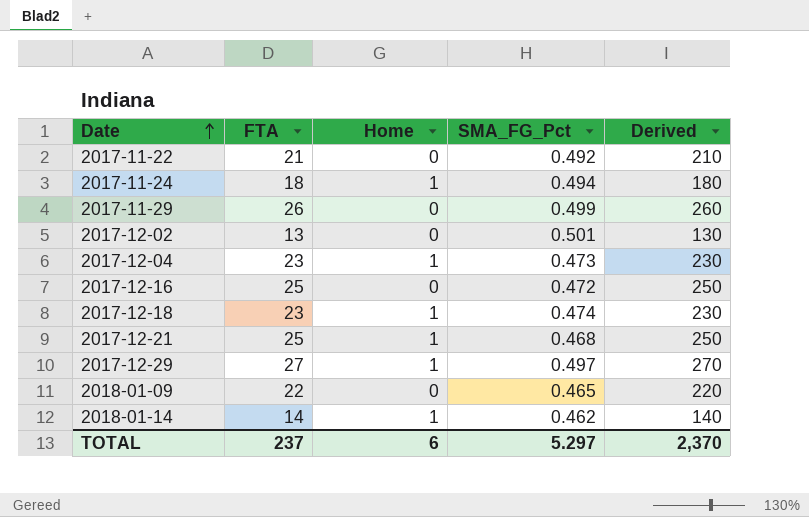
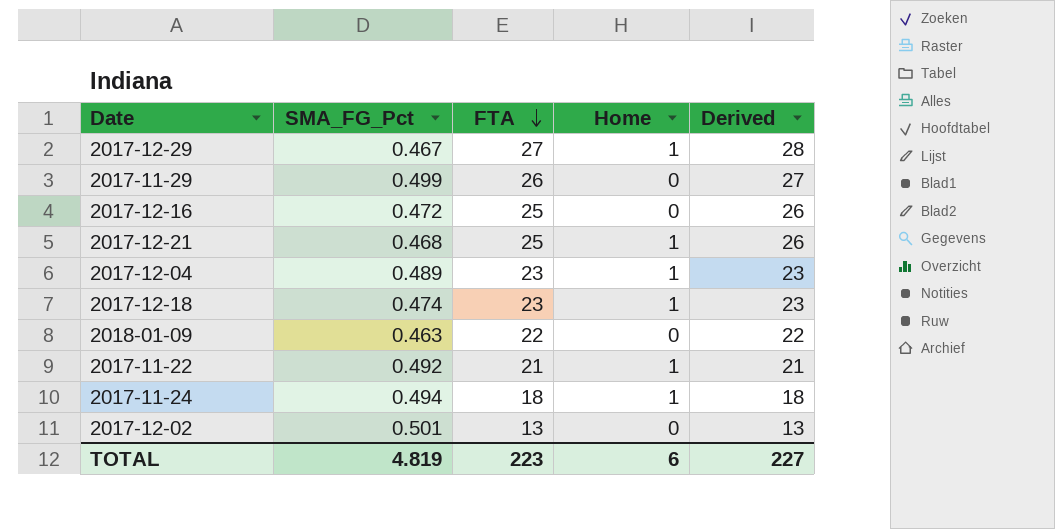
row order: Date ascending -> FTA descending
column SMA_FG_Pct | position: 4 -> 2
column Derived | formula: [FTA] * 10 -> [FTA] * 1.02
row 2018-01-14: 14 | 1 | 0.462 | 140 -> none
2017-12-29 | SMA_FG_Pct: 0.497 -> 0.467
2017-12-04 | SMA_FG_Pct: 0.473 -> 0.489
2018-01-09 | SMA_FG_Pct: 0.465 -> 0.463
2017-11-22 | Home: 0 -> 1
TOTAL | SMA_FG_Pct: 5.297 -> 4.819
TOTAL | FTA: 237 -> 223
TOTAL | Derived: 2,370 -> 227

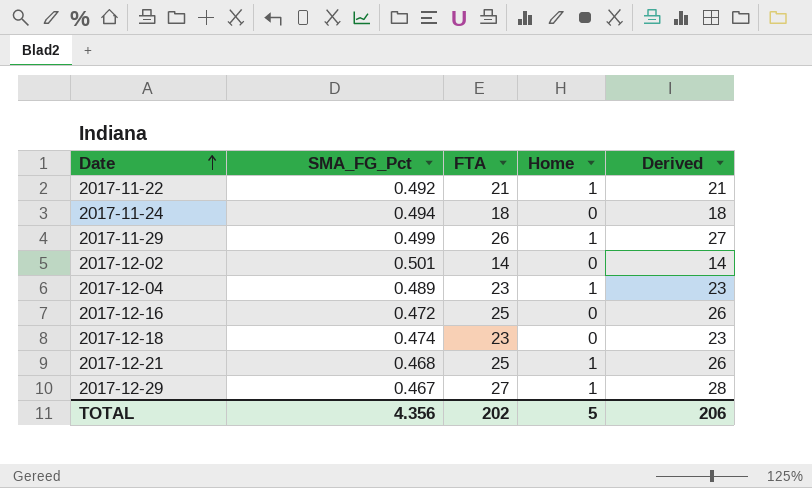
row order: FTA descending -> Date ascending
row 2018-01-09: 0.463 | 22 | 0 | 22 -> none
2017-11-24 | Home: 1 -> 0
2017-11-29 | Home: 0 -> 1
2017-12-02 | FTA: 13 -> 14
2017-12-02 | Derived: 13 -> 14
2017-12-18 | Home: 1 -> 0
TOTAL | SMA_FG_Pct: 4.819 -> 4.356
TOTAL | FTA: 223 -> 202
TOTAL | Home: 6 -> 5
TOTAL | Derived: 227 -> 206

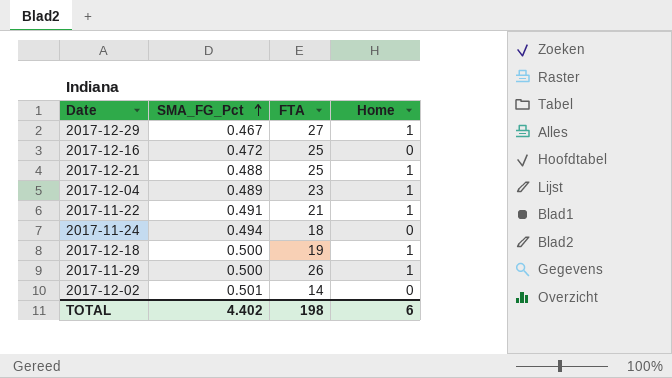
row order: Date ascending -> SMA_FG_Pct ascending
column Derived | formula: [FTA] * 1.02 -> none
2017-12-21 | SMA_FG_Pct: 0.468 -> 0.488
2017-11-22 | SMA_FG_Pct: 0.492 -> 0.491
2017-12-18 | SMA_FG_Pct: 0.474 -> 0.500
2017-12-18 | FTA: 23 -> 19
2017-12-18 | Home: 0 -> 1
2017-11-29 | SMA_FG_Pct: 0.499 -> 0.500
TOTAL | SMA_FG_Pct: 4.356 -> 4.402
TOTAL | FTA: 202 -> 198
TOTAL | Home: 5 -> 6

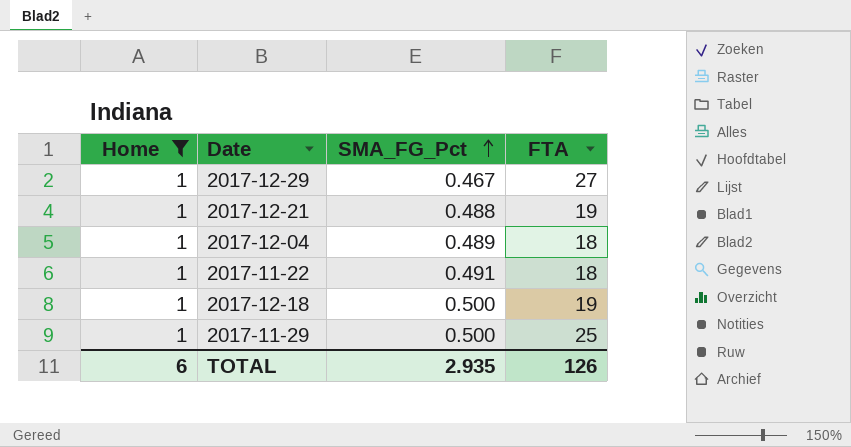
filter: none -> Home = 1
column Home | position: 4 -> 1
2017-12-21 | FTA: 25 -> 19
2017-12-04 | FTA: 23 -> 18
2017-11-22 | FTA: 21 -> 18
2017-11-29 | FTA: 26 -> 25
TOTAL | SMA_FG_Pct: 4.402 -> 2.935
TOTAL | FTA: 198 -> 126

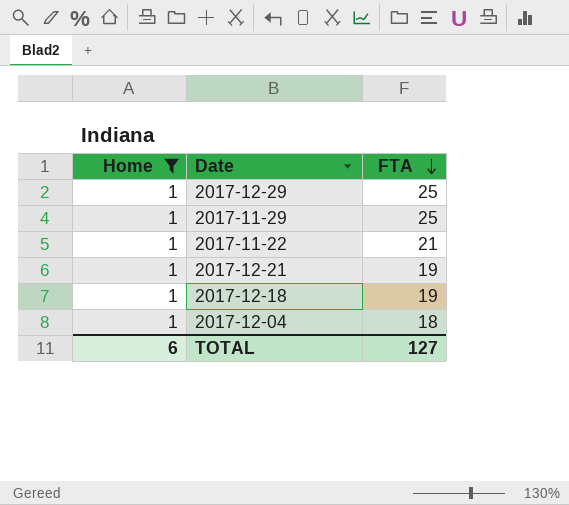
row order: SMA_FG_Pct ascending -> FTA descending
column SMA_FG_Pct | position: 3 -> none
2017-12-29 | FTA: 27 -> 25
2017-11-22 | FTA: 18 -> 21
TOTAL | FTA: 126 -> 127

